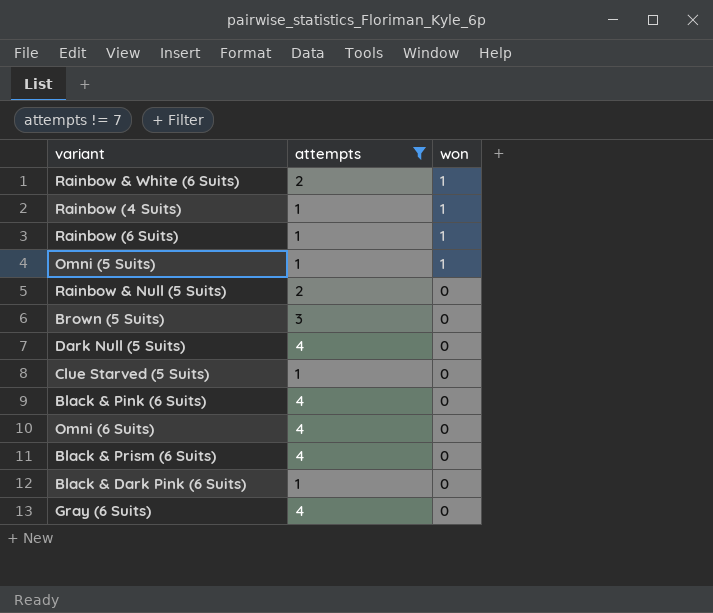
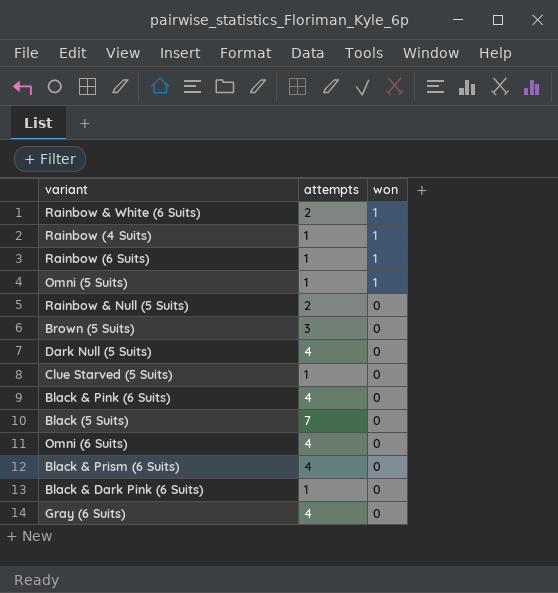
filter: attempts != 7 -> none

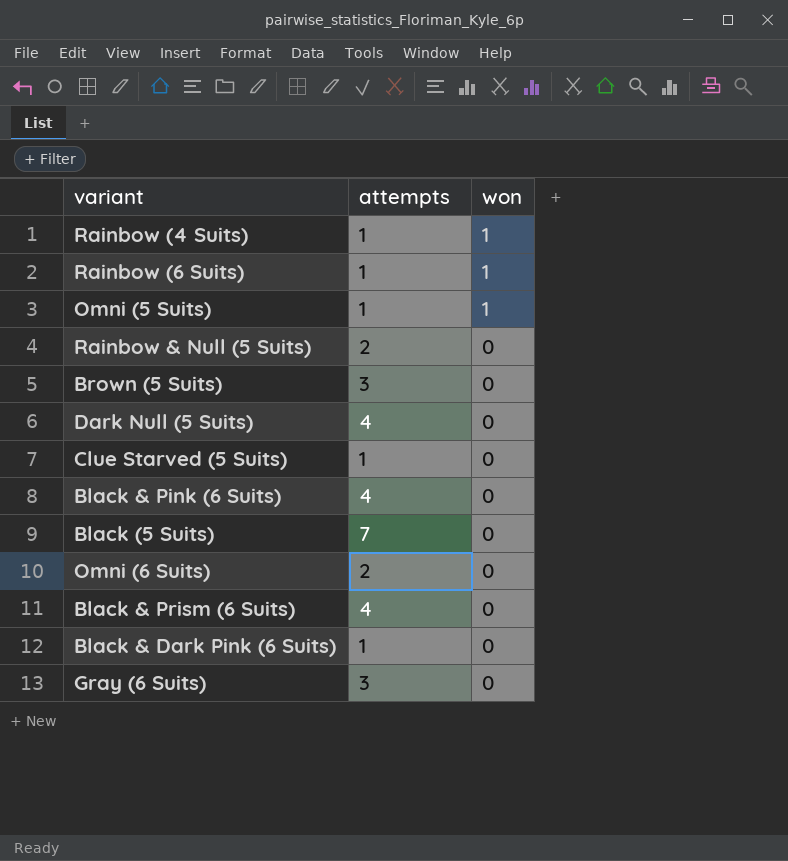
row Rainbow & White (6 Suits): 2 | 1 -> none
Omni (6 Suits) | attempts: 4 -> 2
Gray (6 Suits) | attempts: 4 -> 3

